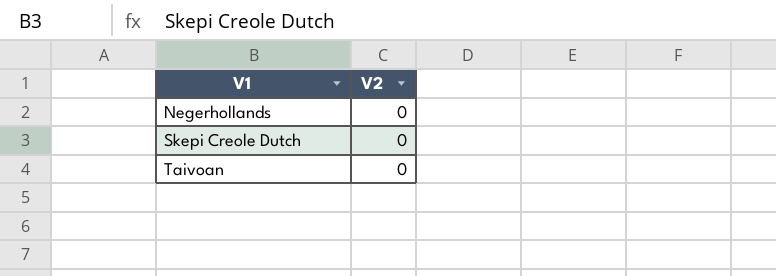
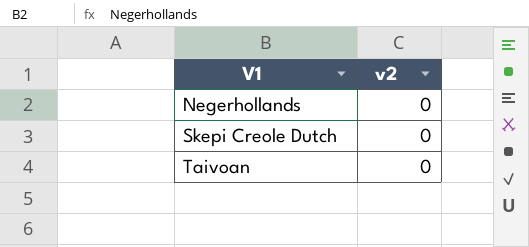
column name: V2 -> v2

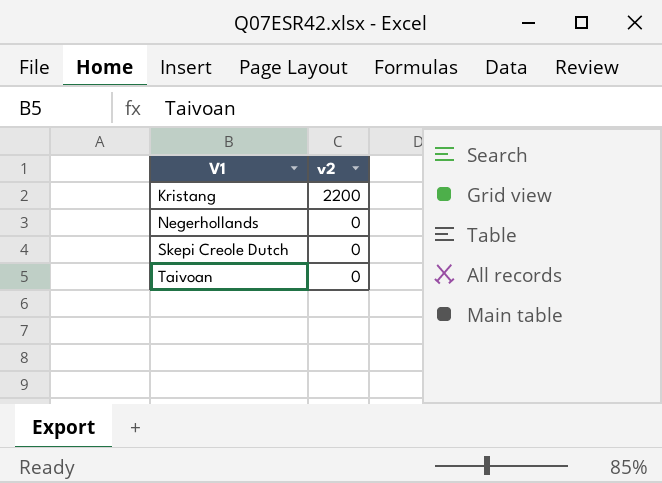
row Kristang: none -> 2200

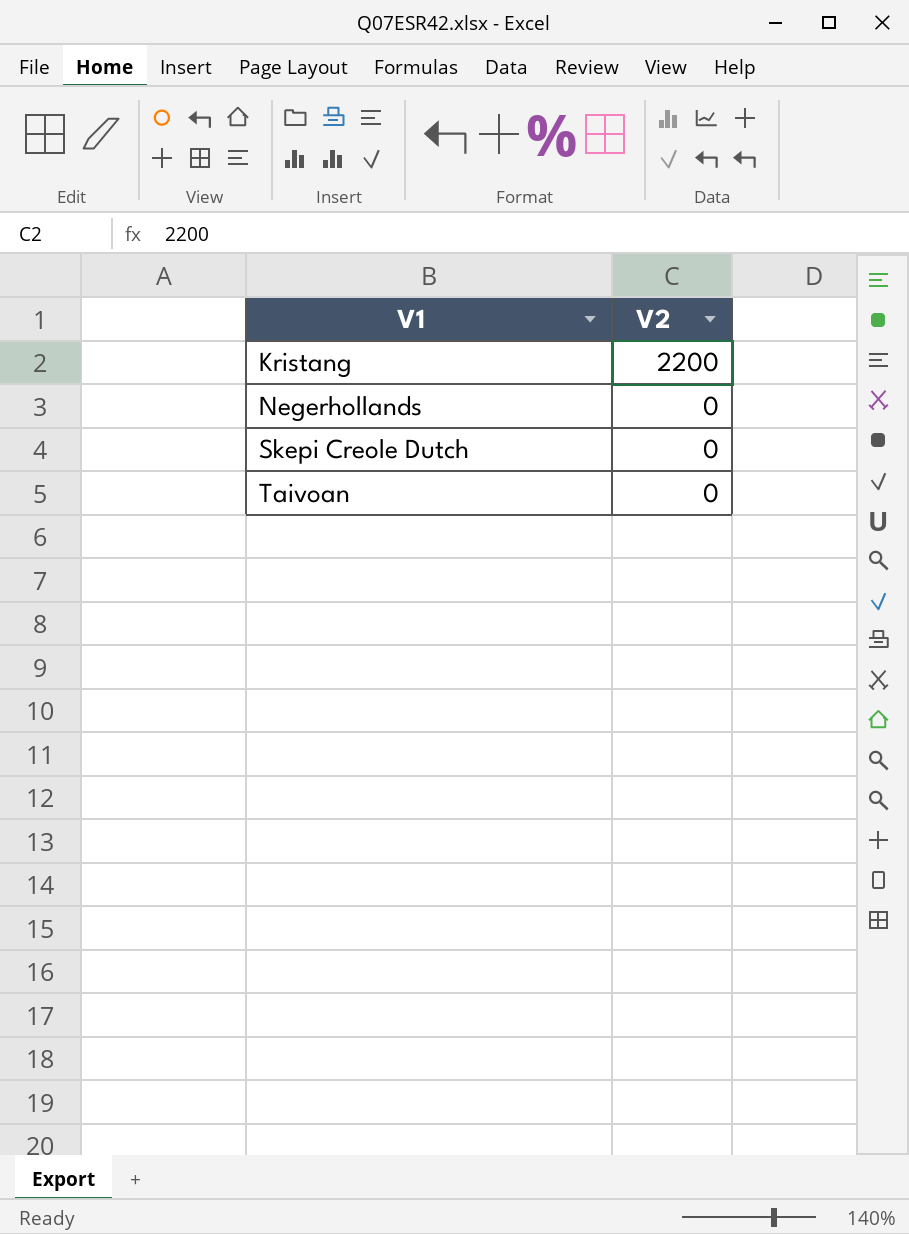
column name: v2 -> V2

